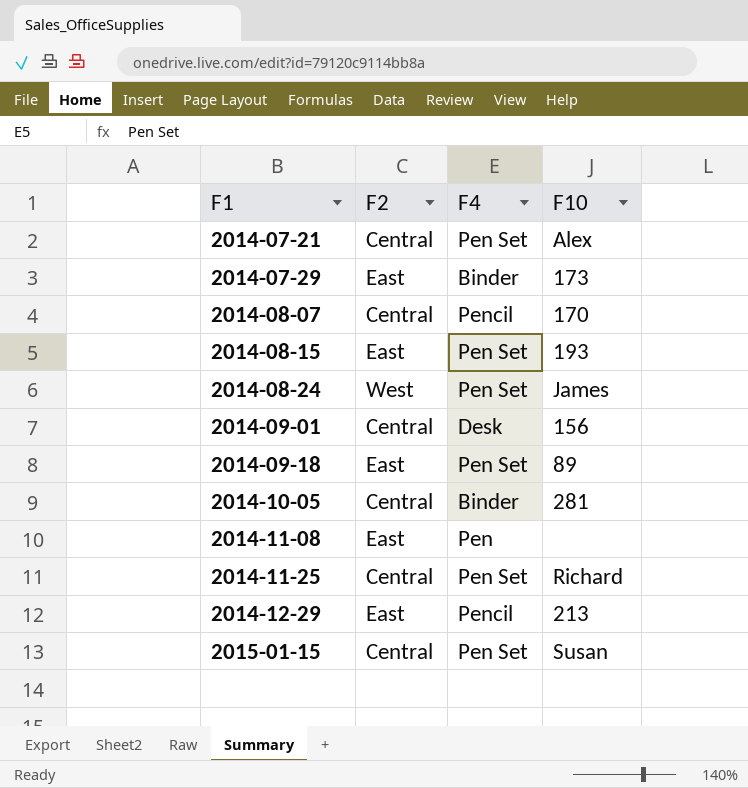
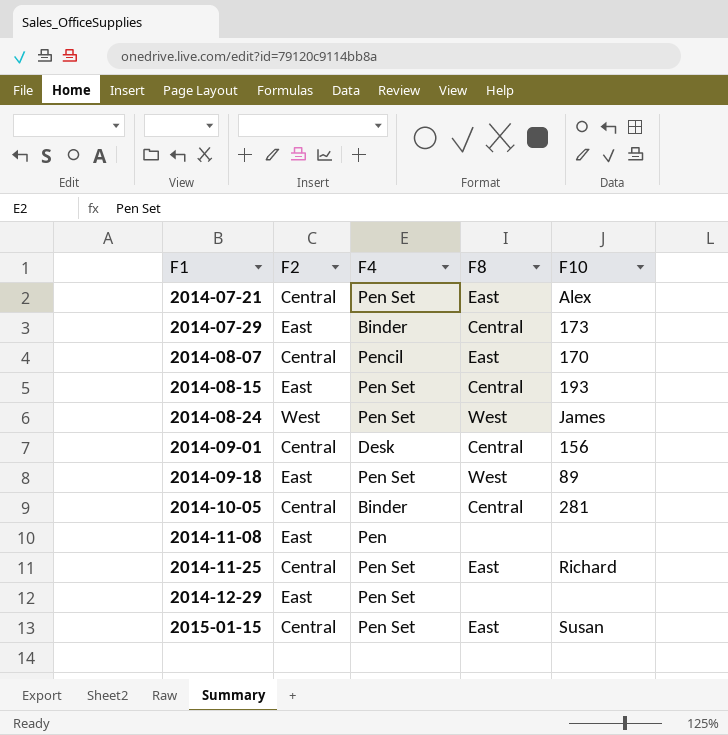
column F8 | position: none -> 4
2014-12-29 | F4: Pencil -> Pen Set
2014-12-29 | F10: 213 -> none

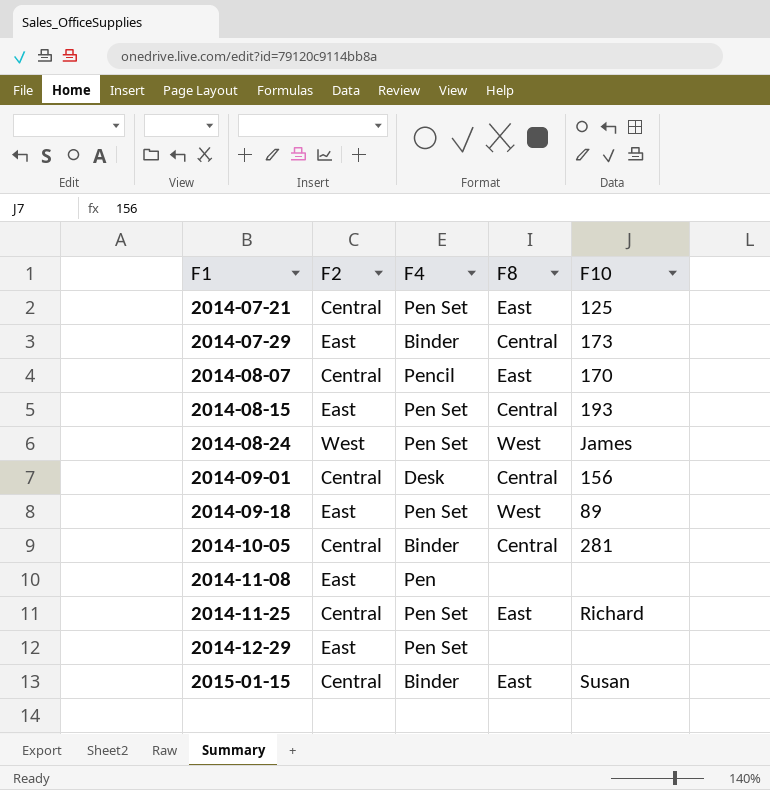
2014-07-21 | F10: Alex -> 125
2015-01-15 | F4: Pen Set -> Binder

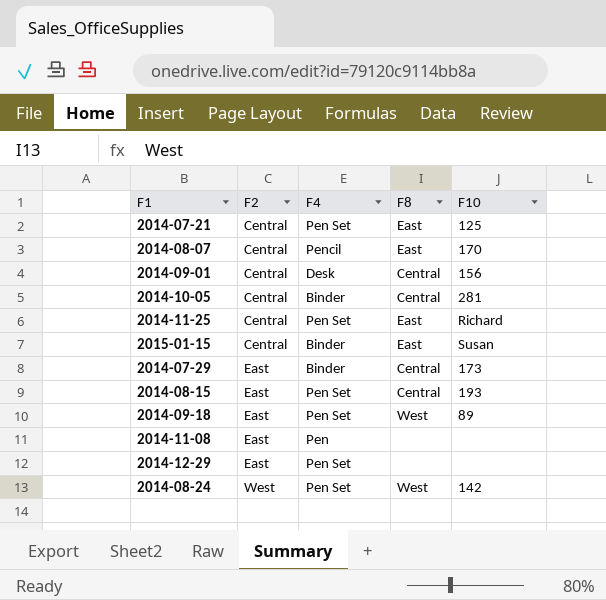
row order: F1 ascending -> F2 ascending
2014-08-24 | F10: James -> 142

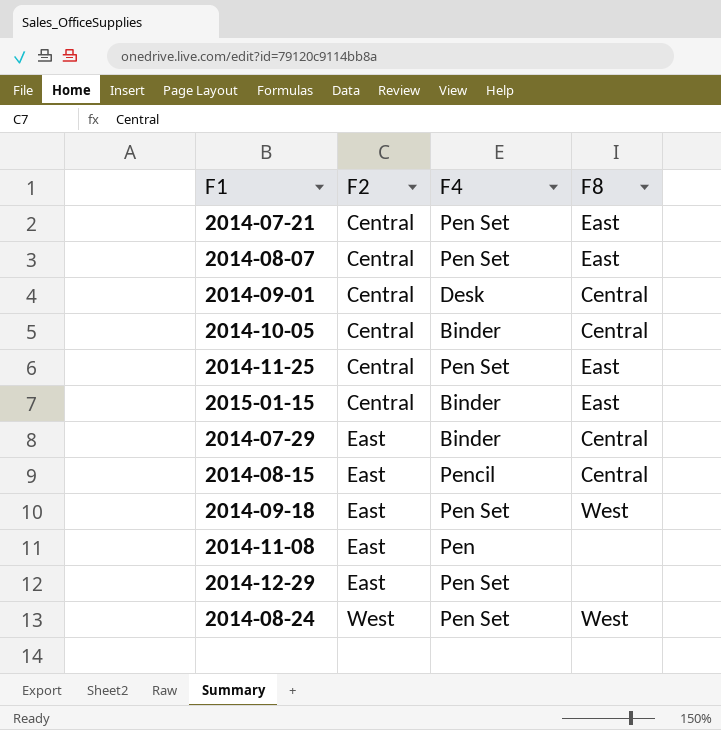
column F10 | position: 5 -> none
2014-08-07 | F4: Pencil -> Pen Set
2014-08-15 | F4: Pen Set -> Pencil

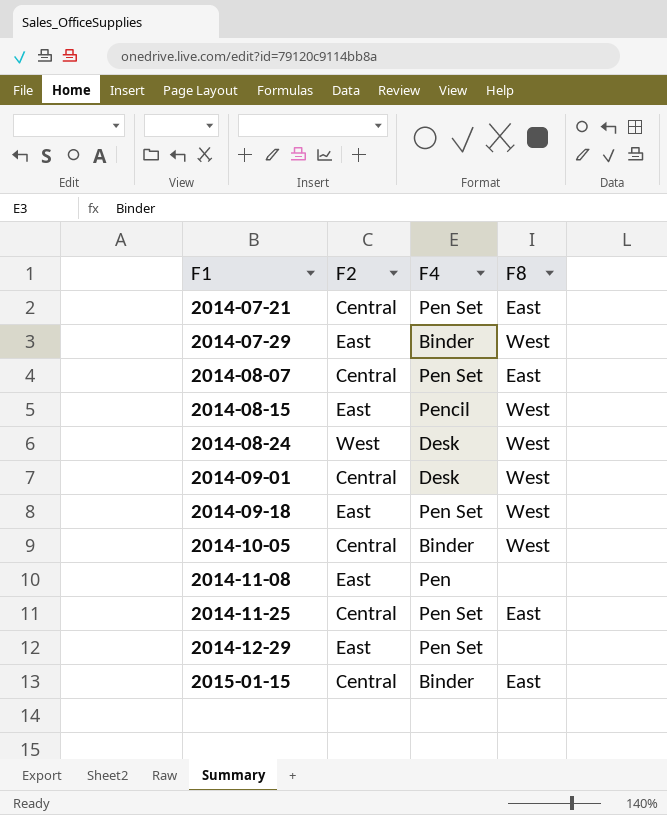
row order: F2 ascending -> F1 ascending
2014-07-29 | F8: Central -> West
2014-08-15 | F8: Central -> West
2014-08-24 | F4: Pen Set -> Desk
2014-09-01 | F8: Central -> West
2014-10-05 | F8: Central -> West

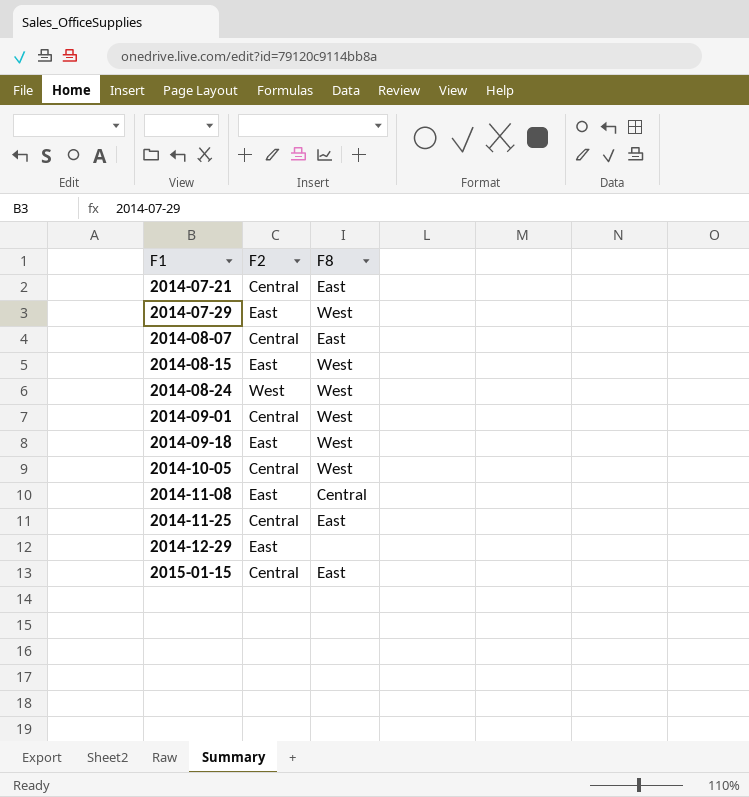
column F4 | position: 3 -> none
2014-11-08 | F8: none -> Central

